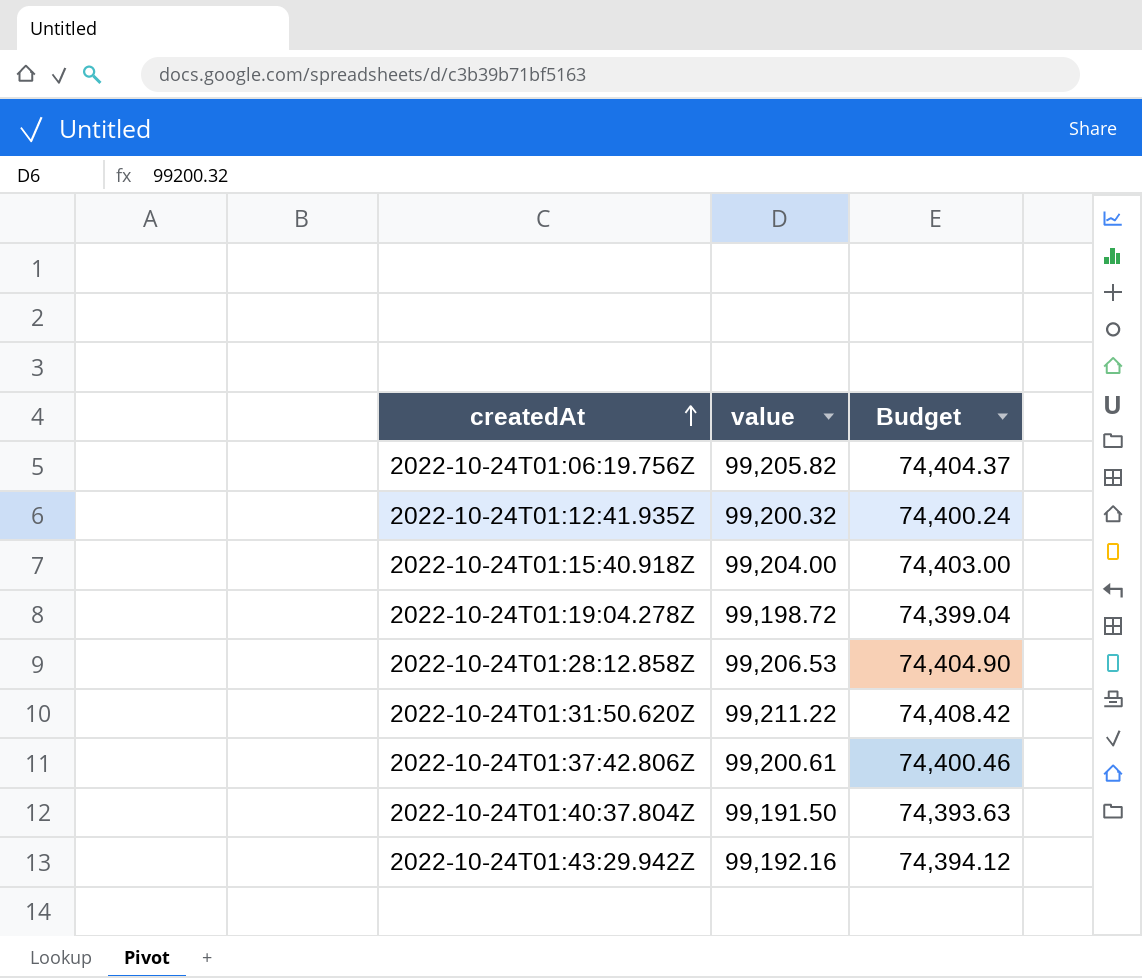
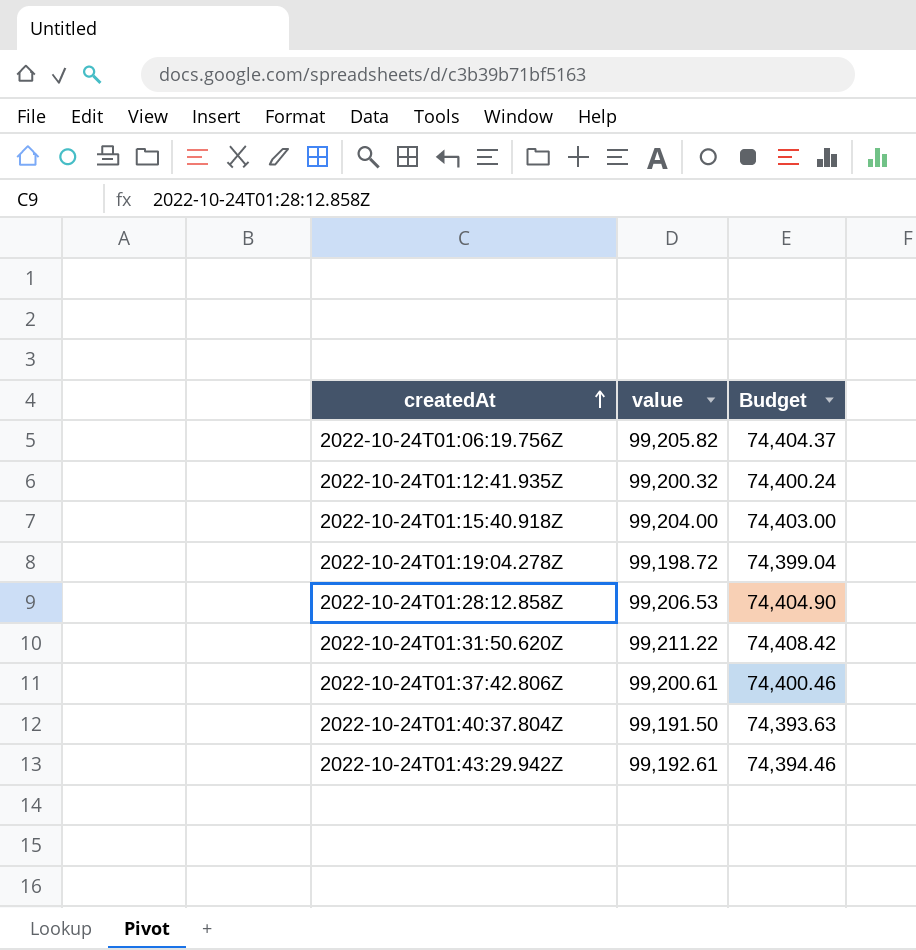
2022-10-24T01:43:29.942Z | value: 99,192.16 -> 99,192.61
2022-10-24T01:43:29.942Z | Budget: 74,394.12 -> 74,394.46

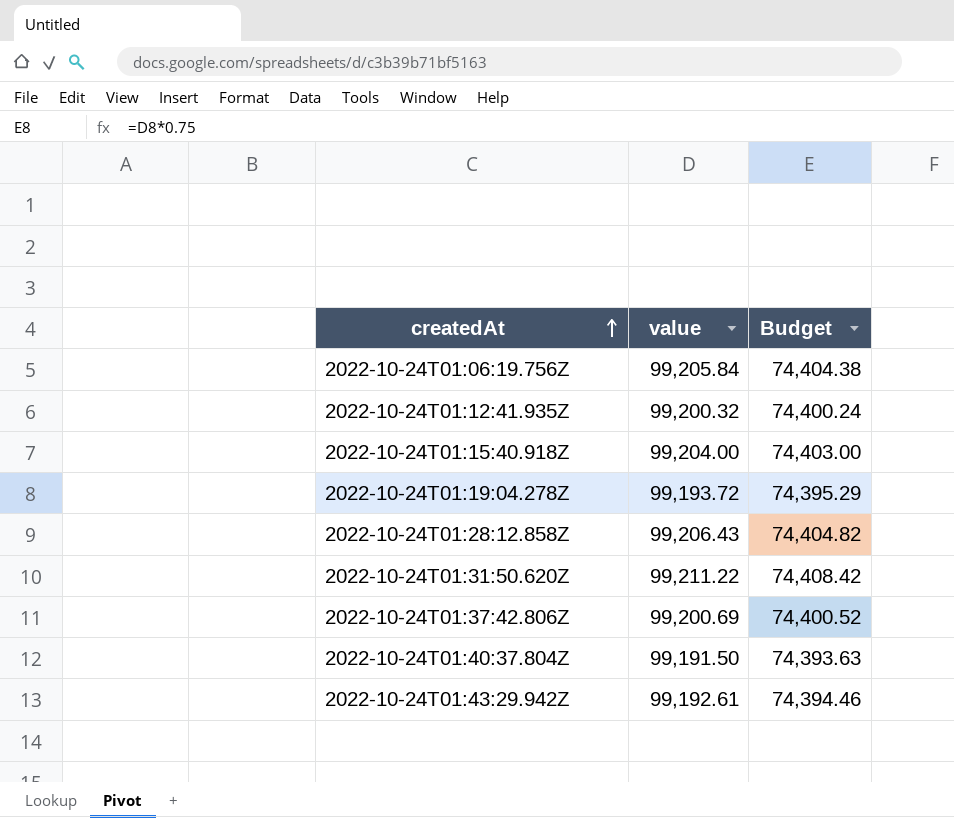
2022-10-24T01:06:19.756Z | value: 99,205.82 -> 99,205.84
2022-10-24T01:06:19.756Z | Budget: 74,404.37 -> 74,404.38
2022-10-24T01:19:04.278Z | value: 99,198.72 -> 99,193.72
2022-10-24T01:19:04.278Z | Budget: 74,399.04 -> 74,395.29
2022-10-24T01:28:12.858Z | value: 99,206.53 -> 99,206.43
2022-10-24T01:28:12.858Z | Budget: 74,404.90 -> 74,404.82
2022-10-24T01:37:42.806Z | value: 99,200.61 -> 99,200.69
2022-10-24T01:37:42.806Z | Budget: 74,400.46 -> 74,400.52

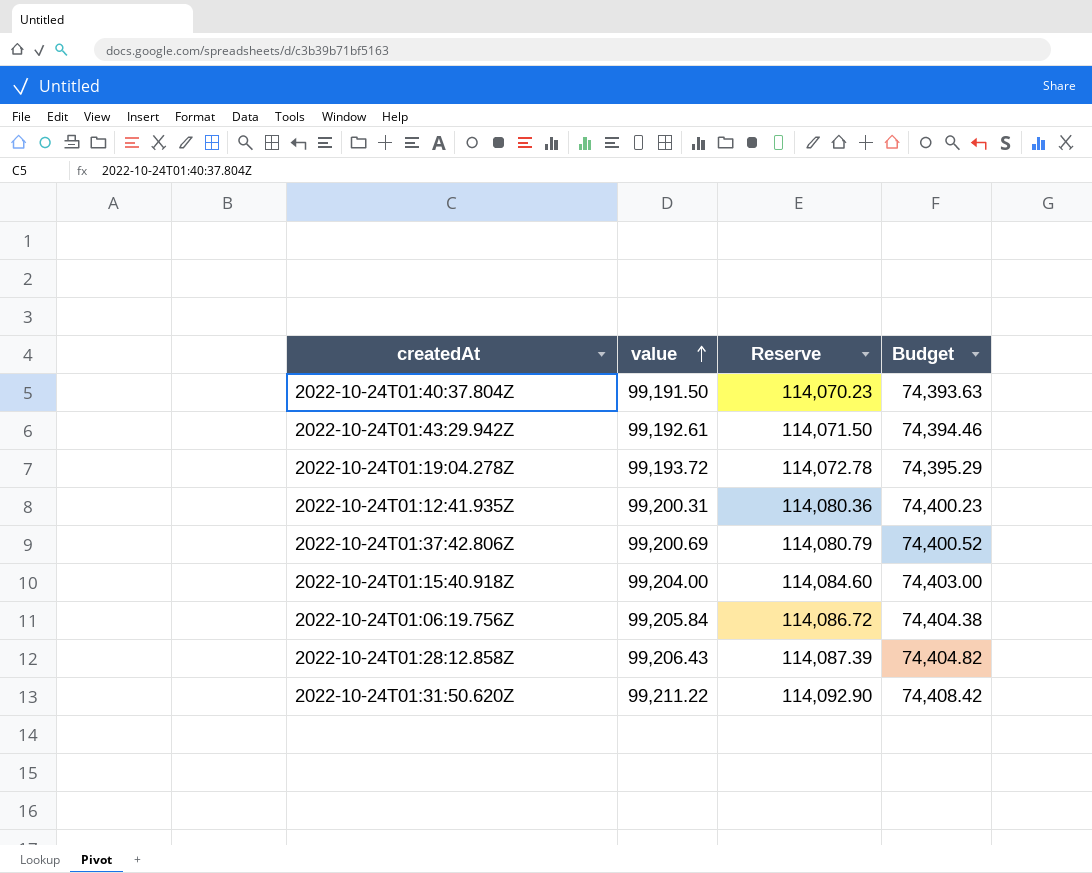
row order: createdAt ascending -> value ascending
column Reserve | formula: none -> [value] * 1.15
2022-10-24T01:12:41.935Z | value: 99,200.32 -> 99,200.31
2022-10-24T01:12:41.935Z | Budget: 74,400.24 -> 74,400.23

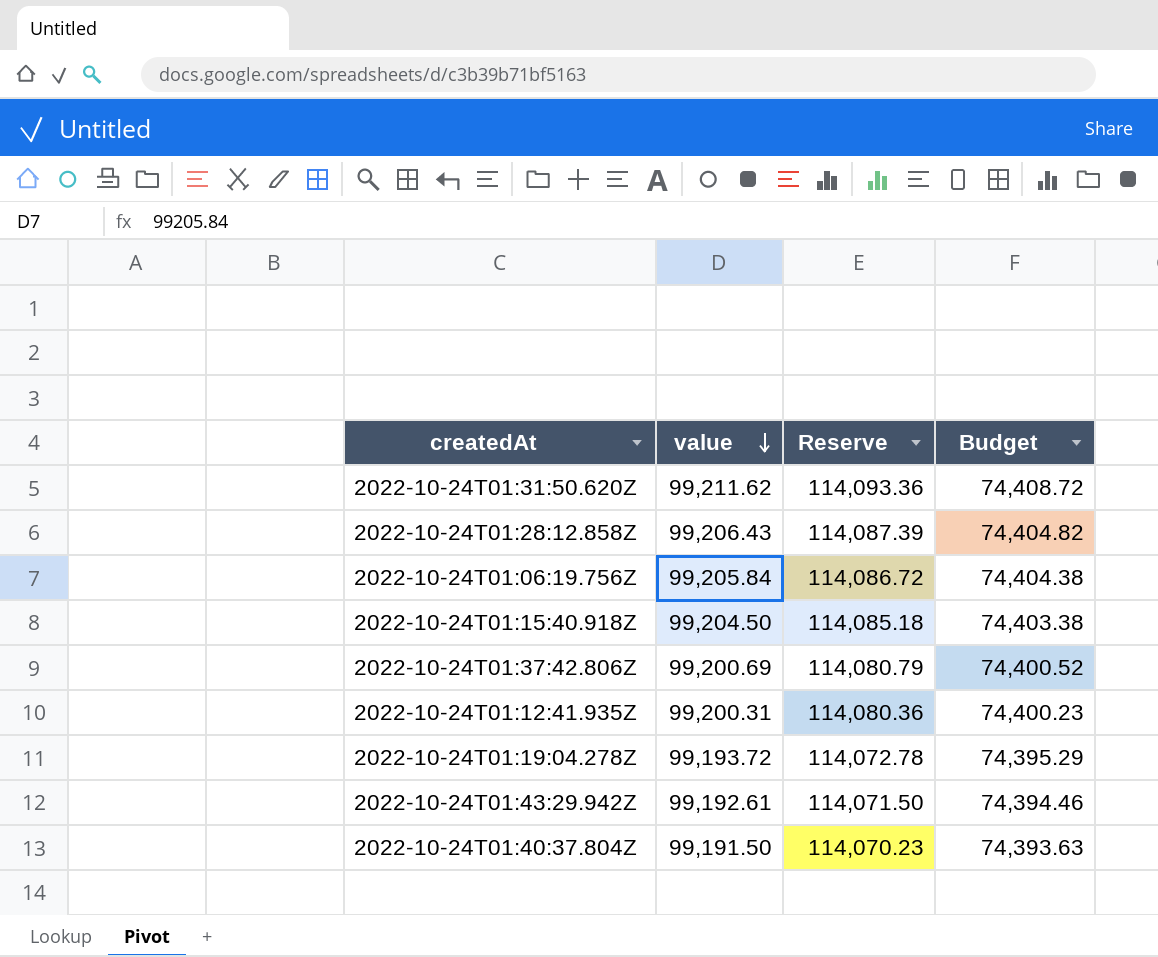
row order: value ascending -> value descending
2022-10-24T01:31:50.620Z | value: 99,211.22 -> 99,211.62
2022-10-24T01:31:50.620Z | Reserve: 114,092.90 -> 114,093.36
2022-10-24T01:31:50.620Z | Budget: 74,408.42 -> 74,408.72
2022-10-24T01:15:40.918Z | value: 99,204.00 -> 99,204.50
2022-10-24T01:15:40.918Z | Reserve: 114,084.60 -> 114,085.18
2022-10-24T01:15:40.918Z | Budget: 74,403.00 -> 74,403.38

